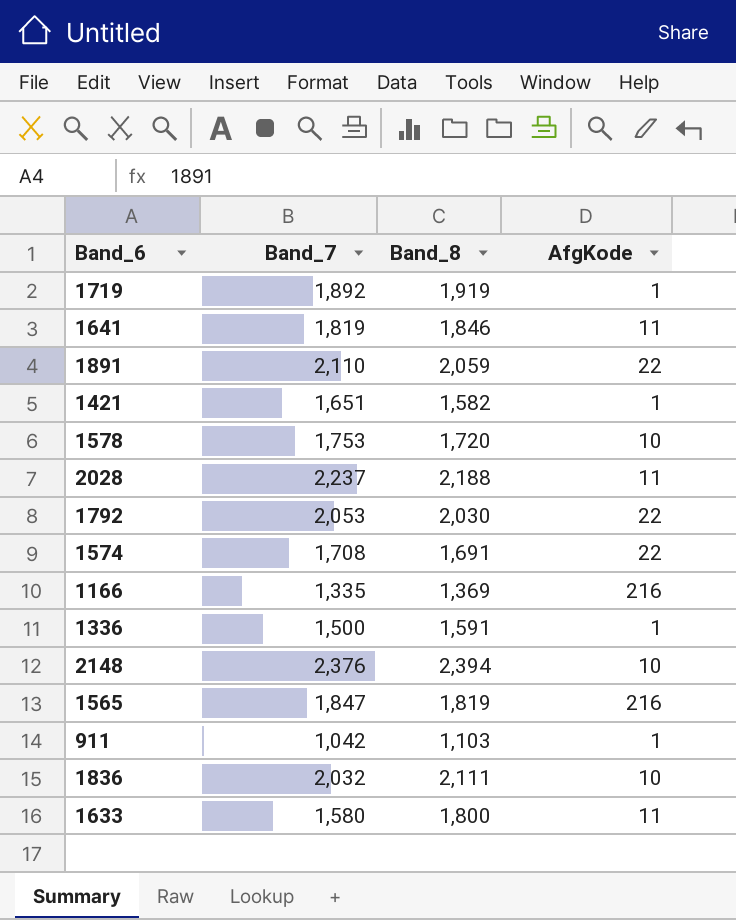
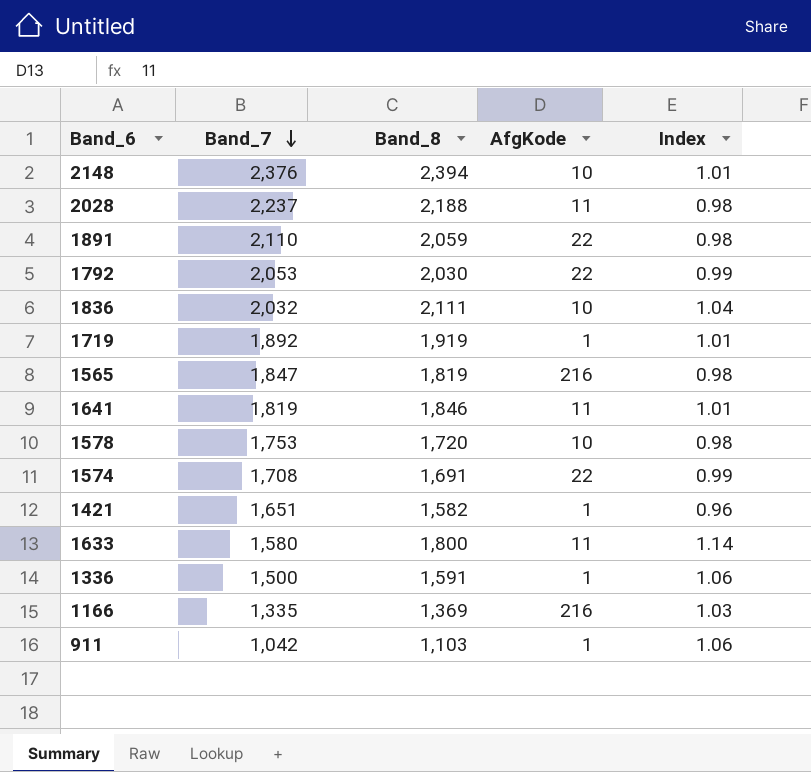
row order: none -> Band_7 descending
column Index | formula: none -> [Band_8] / [Band_7]

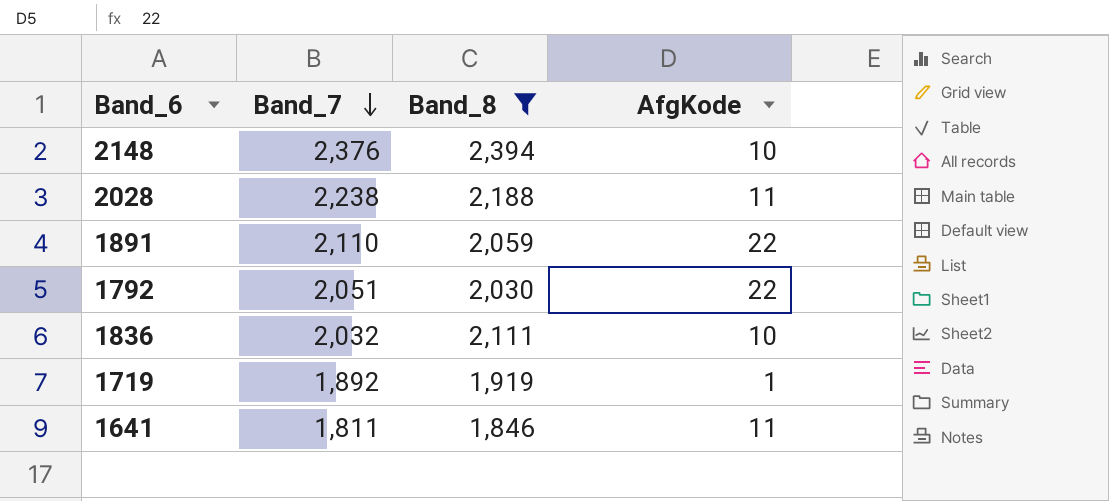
filter: none -> Band_8 >= 1,846
column Index | formula: [Band_8] / [Band_7] -> none
2028 | Band_7: 2,237 -> 2,238
1792 | Band_7: 2,053 -> 2,051
1641 | Band_7: 1,819 -> 1,811

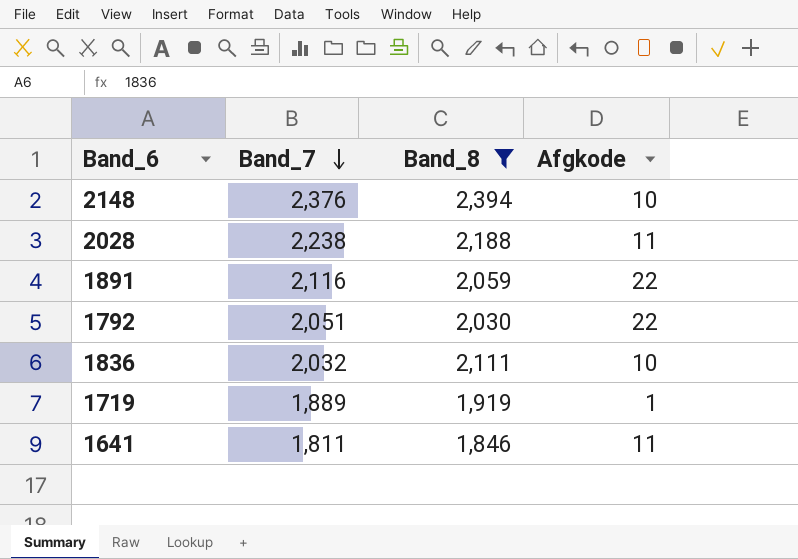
column name: AfgKode -> Afgkode
1891 | Band_7: 2,110 -> 2,116
1719 | Band_7: 1,892 -> 1,889

